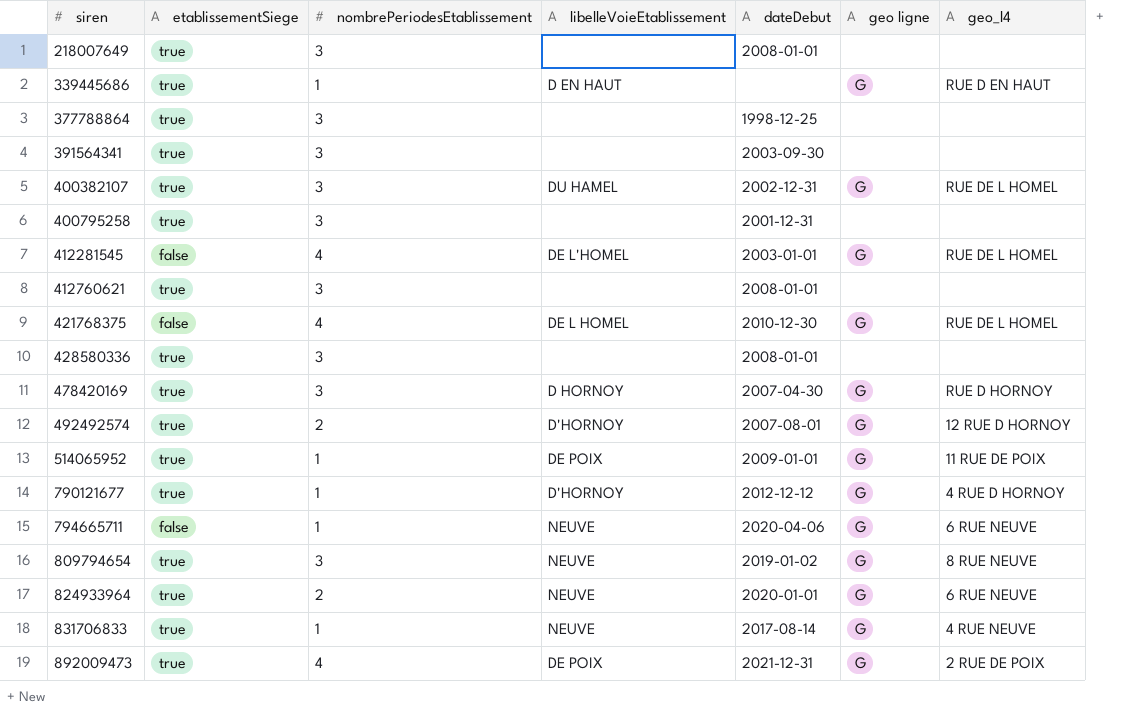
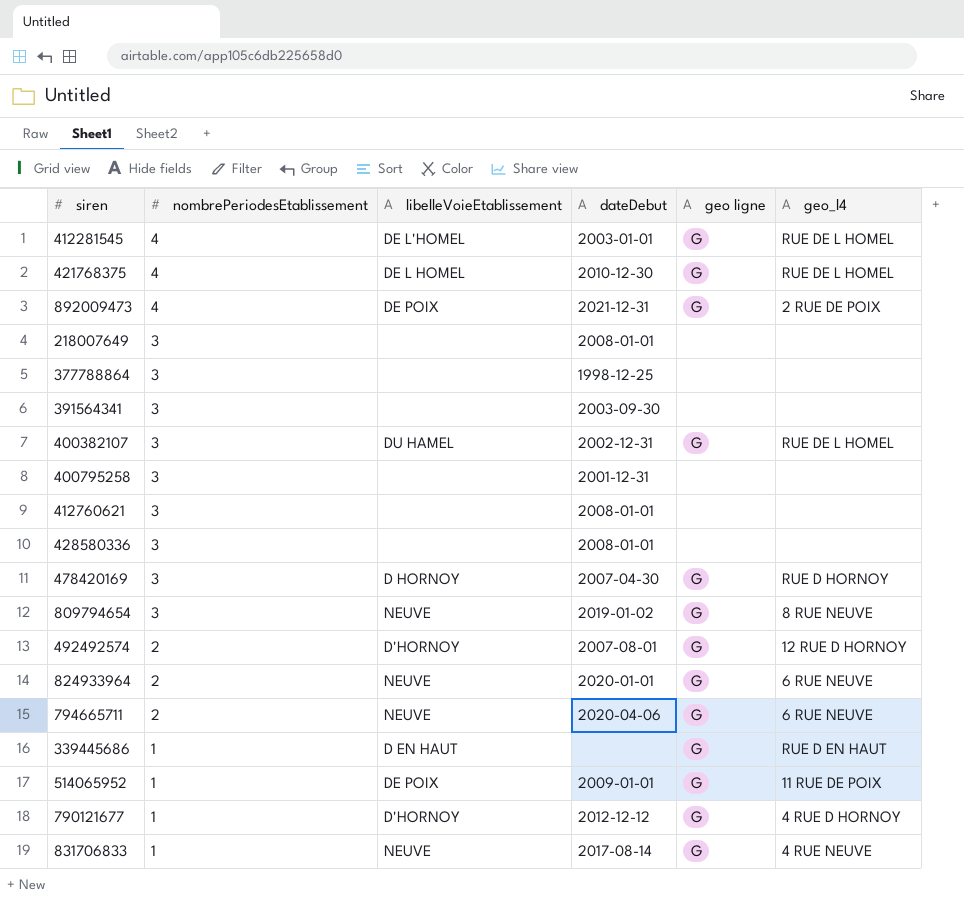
row order: siren ascending -> nombrePeriodesEtablissement descending
column etablissementSiege | position: 2 -> none
794665711 | nombrePeriodesEtablissement: 1 -> 2

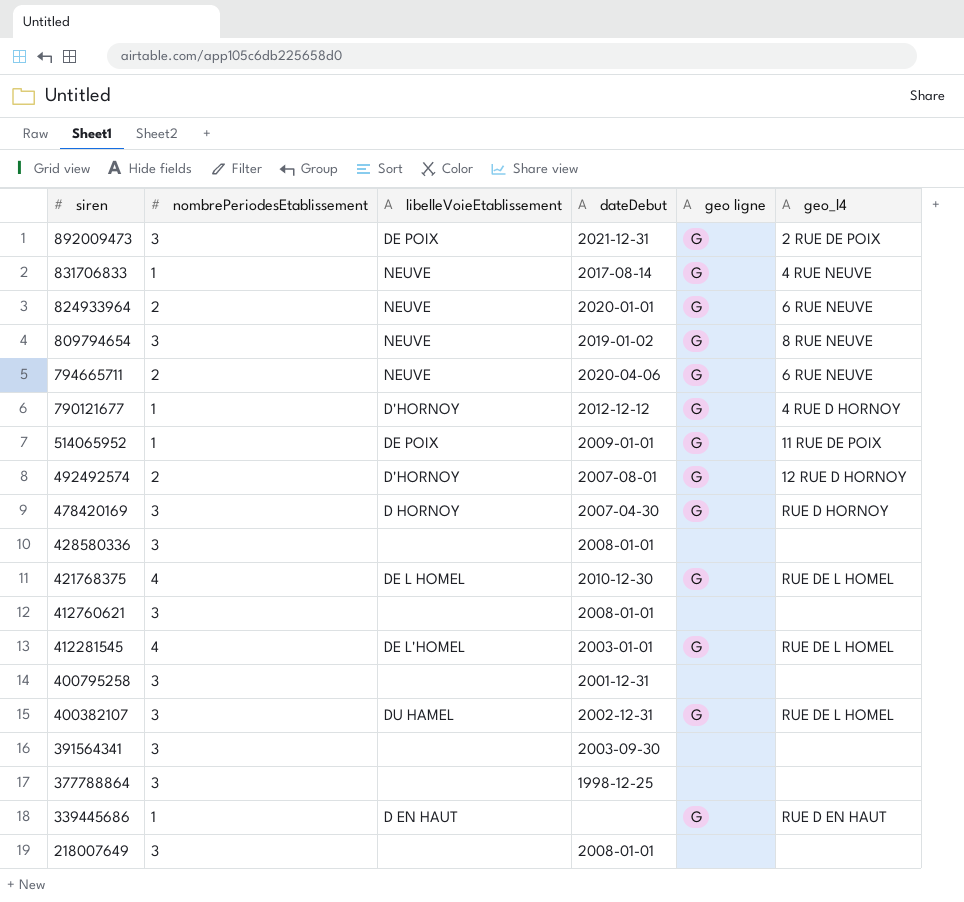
row order: nombrePeriodesEtablissement descending -> siren descending
892009473 | nombrePeriodesEtablissement: 4 -> 3

